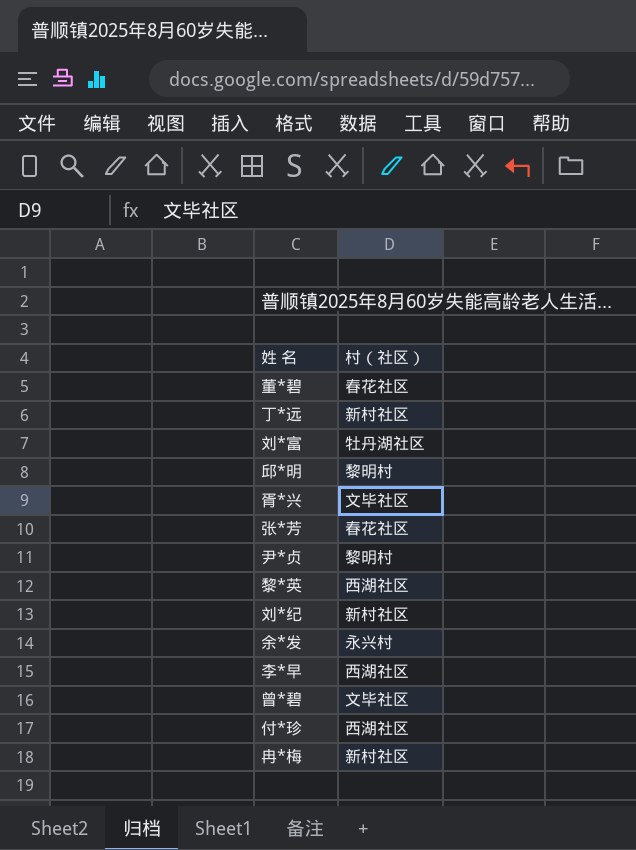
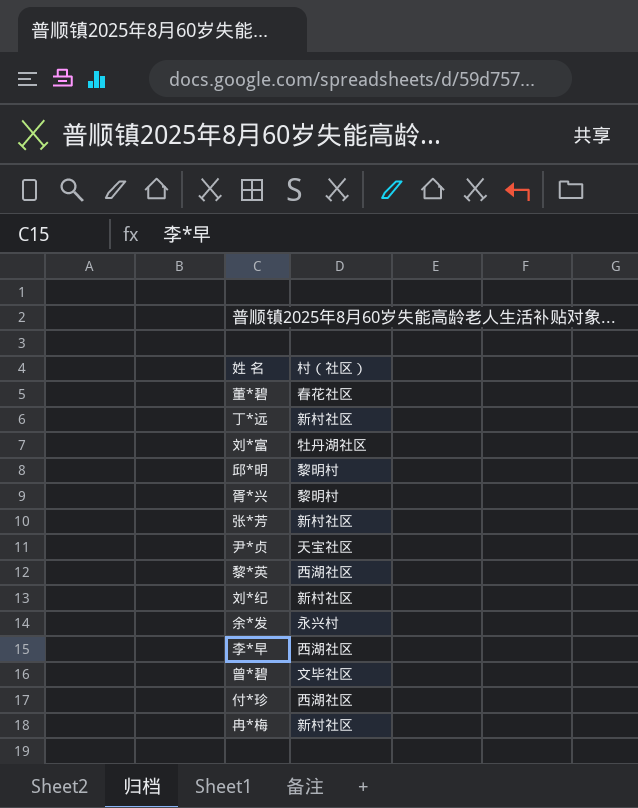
胥*兴 | 村（社区）: 文毕社区 -> 黎明村
张*芳 | 村（社区）: 春花社区 -> 新村社区
尹*贞 | 村（社区）: 黎明村 -> 天宝社区

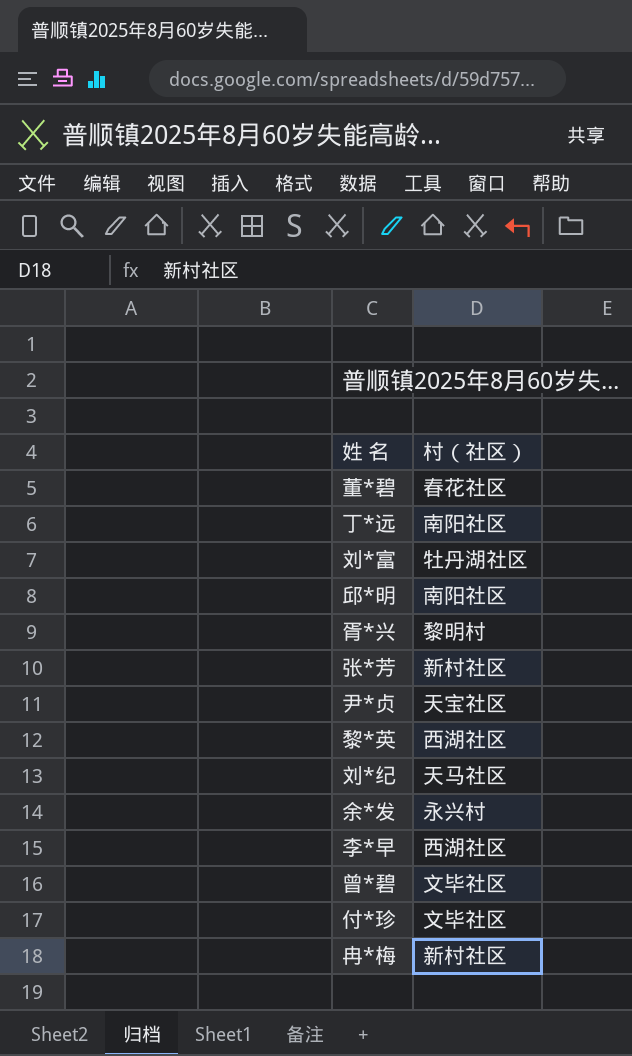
丁*远 | 村（社区）: 新村社区 -> 南阳社区
邱*明 | 村（社区）: 黎明村 -> 南阳社区
刘*纪 | 村（社区）: 新村社区 -> 天马社区
付*珍 | 村（社区）: 西湖社区 -> 文毕社区

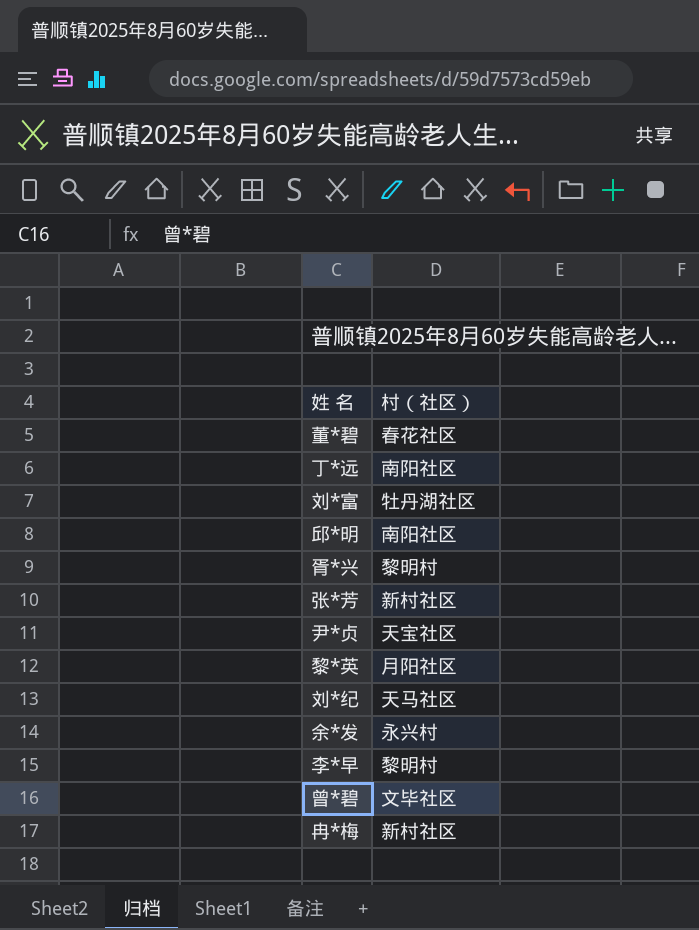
row 付*珍: 文毕社区 -> none
黎*英 | 村（社区）: 西湖社区 -> 月阳社区
李*早 | 村（社区）: 西湖社区 -> 黎明村

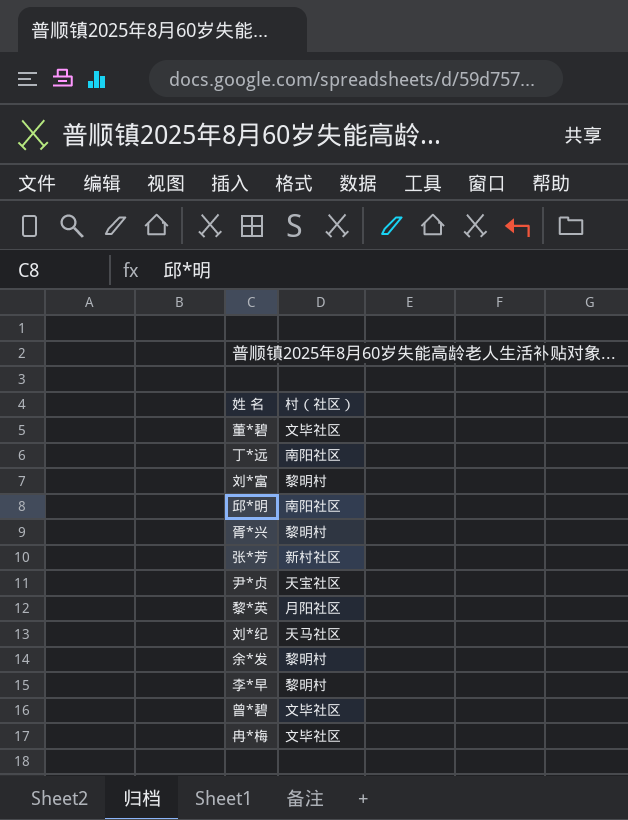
董*碧 | 村（社区）: 春花社区 -> 文毕社区
刘*富 | 村（社区）: 牡丹湖社区 -> 黎明村
余*发 | 村（社区）: 永兴村 -> 黎明村
冉*梅 | 村（社区）: 新村社区 -> 文毕社区

